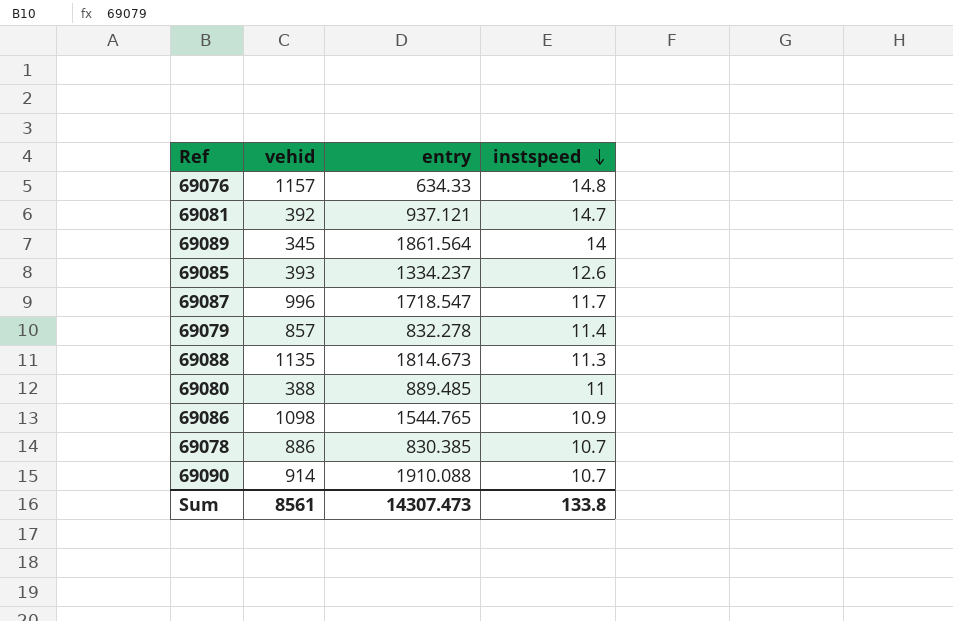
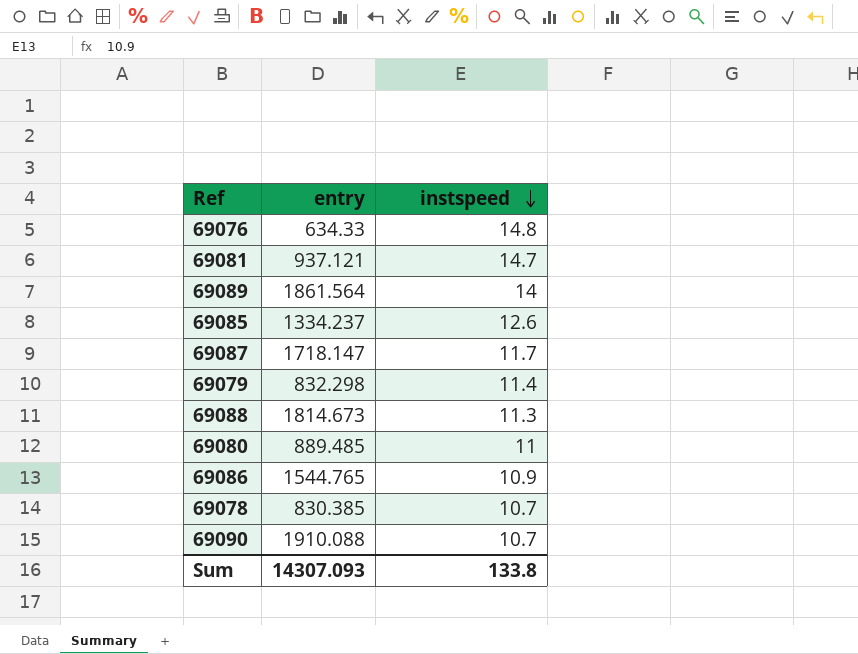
column vehid | position: 2 -> none
69087 | entry: 1718.547 -> 1718.147
69079 | entry: 832.278 -> 832.298
Sum | entry: 14307.473 -> 14307.093

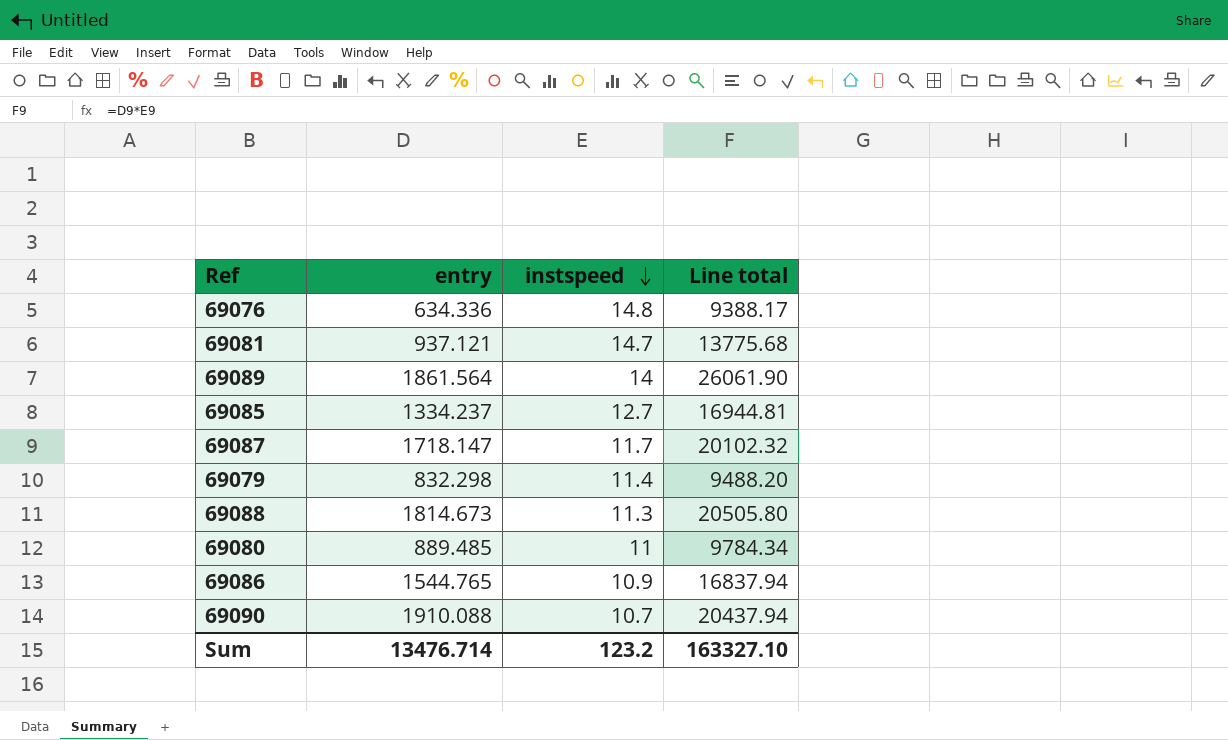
column Line total | formula: none -> [entry] * [instspeed]
row 69078: 830.385 | 10.7 -> none
69076 | entry: 634.33 -> 634.336
69085 | instspeed: 12.6 -> 12.7
Sum | entry: 14307.093 -> 13476.714
Sum | instspeed: 133.8 -> 123.2

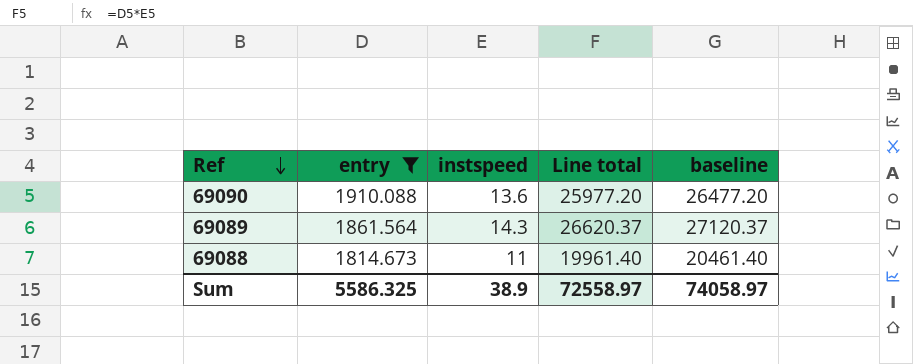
filter: none -> entry >= 1814.673
row order: instspeed descending -> Ref descending
column baseline | formula: none -> [Line total] + 500
69090 | instspeed: 10.7 -> 13.6
69090 | Line total: 20437.94 -> 25977.20
69089 | instspeed: 14 -> 14.3
69089 | Line total: 26061.90 -> 26620.37
69088 | instspeed: 11.3 -> 11
69088 | Line total: 20505.80 -> 19961.40
Sum | entry: 13476.714 -> 5586.325
Sum | instspeed: 123.2 -> 38.9
Sum | Line total: 163327.10 -> 72558.97

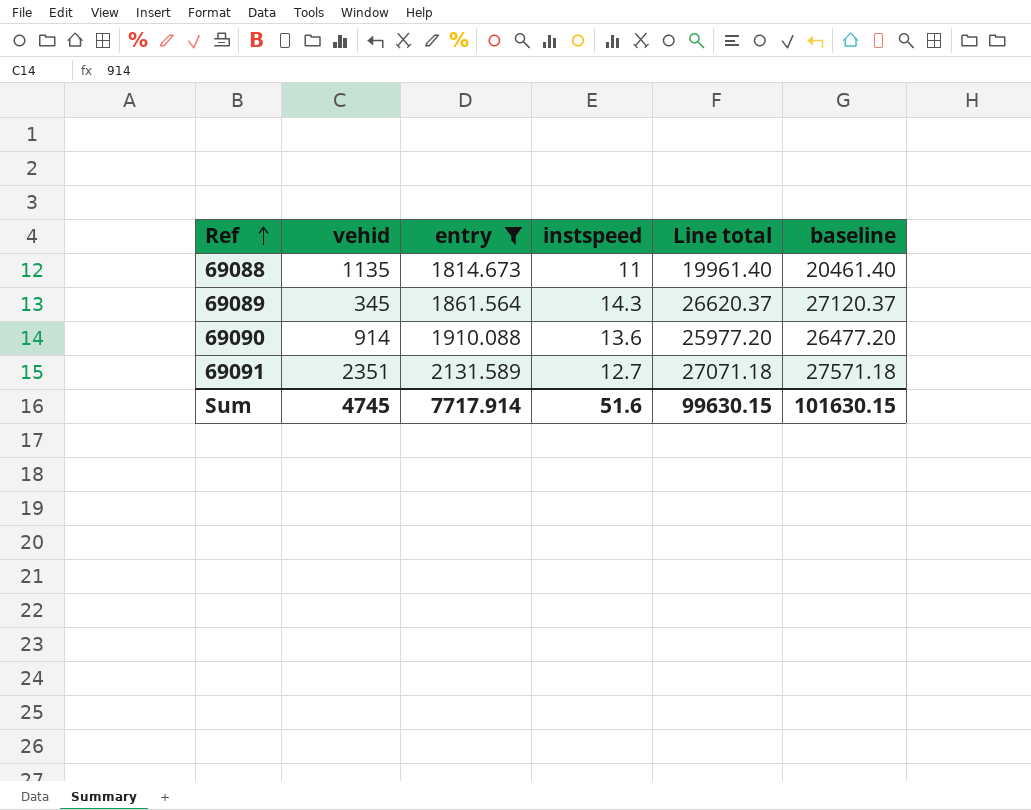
row order: Ref descending -> Ref ascending
column vehid | position: none -> 2
row 69091: none -> 2351 | 2131.589 | 12.7 | 27071.18 | 27571.18
Sum | entry: 5586.325 -> 7717.914
Sum | instspeed: 38.9 -> 51.6
Sum | Line total: 72558.97 -> 99630.15
Sum | baseline: 74058.97 -> 101630.15

